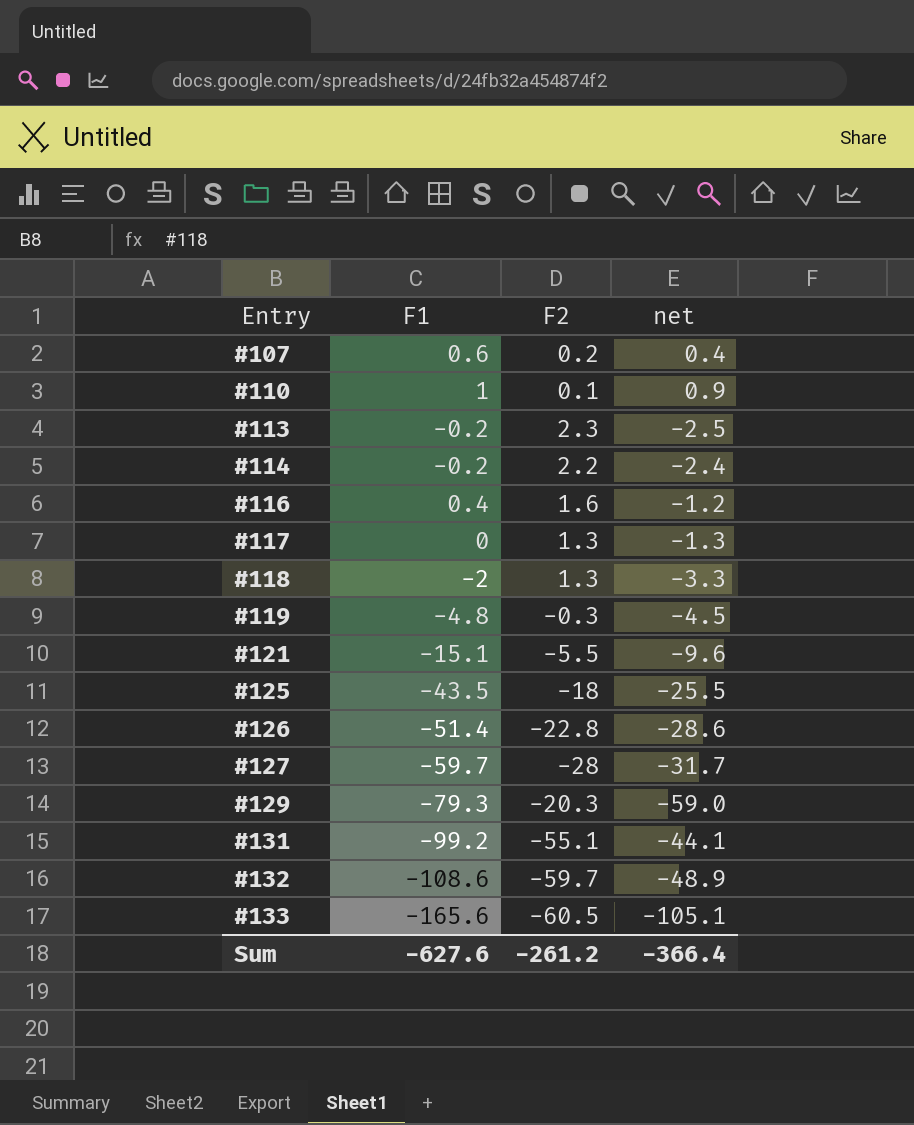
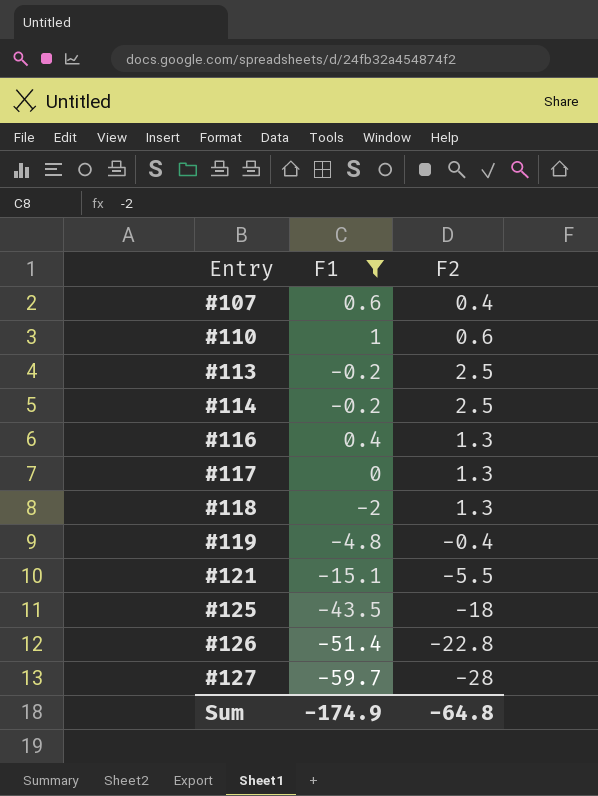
filter: none -> F1 >= -59.7
column net | formula: [F1] - [F2] -> none
#107 | F2: 0.2 -> 0.4
#110 | F2: 0.1 -> 0.6
#113 | F2: 2.3 -> 2.5
#114 | F2: 2.2 -> 2.5
#116 | F2: 1.6 -> 1.3
#119 | F2: -0.3 -> -0.4
Sum | F1: -627.6 -> -174.9
Sum | F2: -261.2 -> -64.8

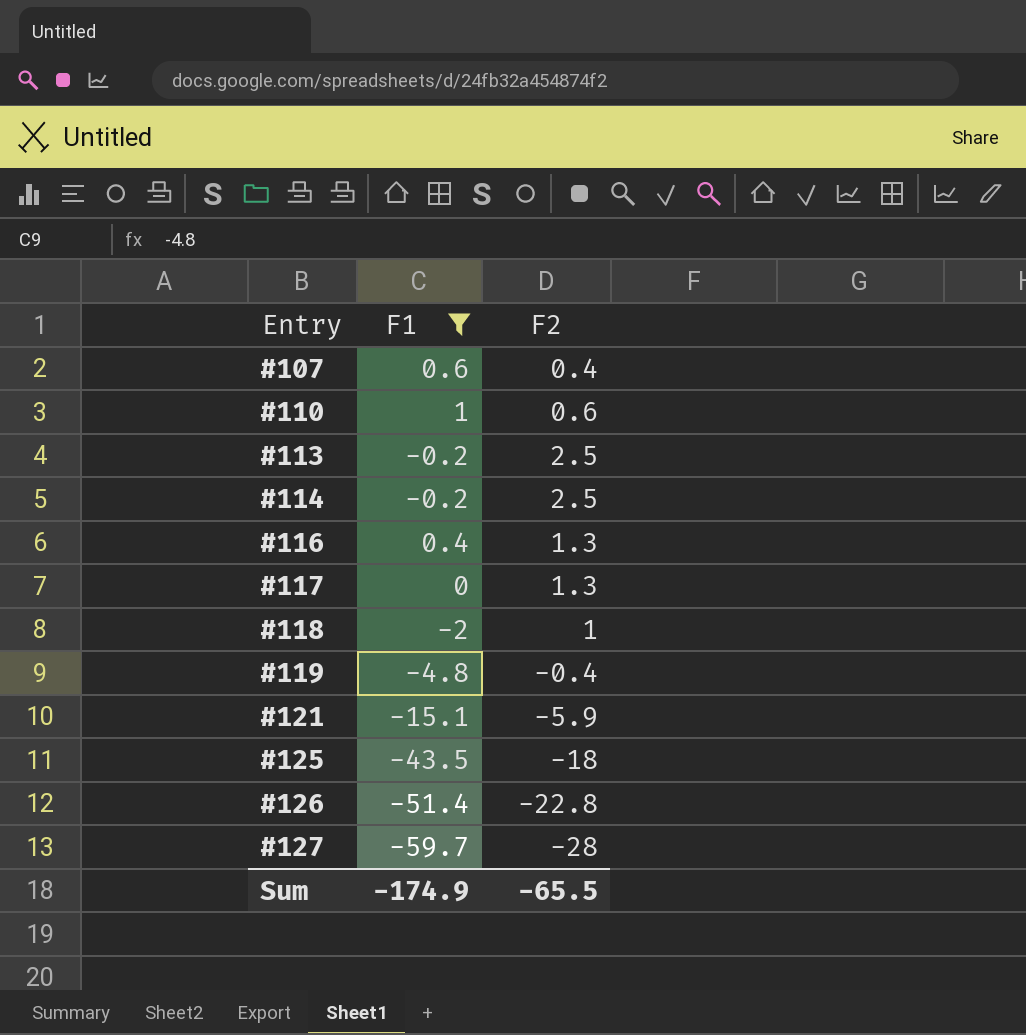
#118 | F2: 1.3 -> 1
#121 | F2: -5.5 -> -5.9
Sum | F2: -64.8 -> -65.5

